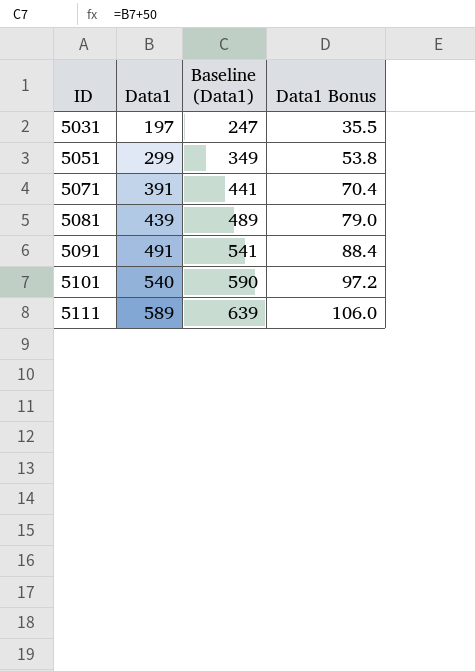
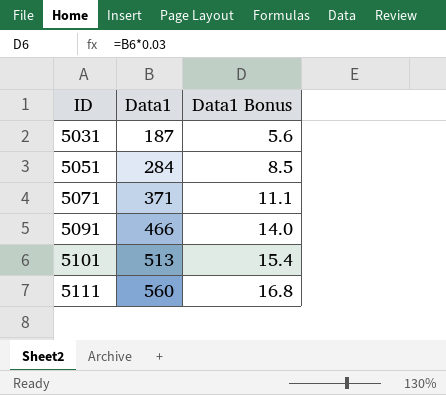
column Baseline (Data1) | formula: [Data1] + 50 -> none
column Data1 Bonus | formula: [Data1] * 0.18 -> [Data1] * 0.03
row 5081: 439 | 489 | 79.0 -> none
5031 | Data1: 197 -> 187
5051 | Data1: 299 -> 284
5071 | Data1: 391 -> 371
5091 | Data1: 491 -> 466
5101 | Data1: 540 -> 513
5111 | Data1: 589 -> 560

